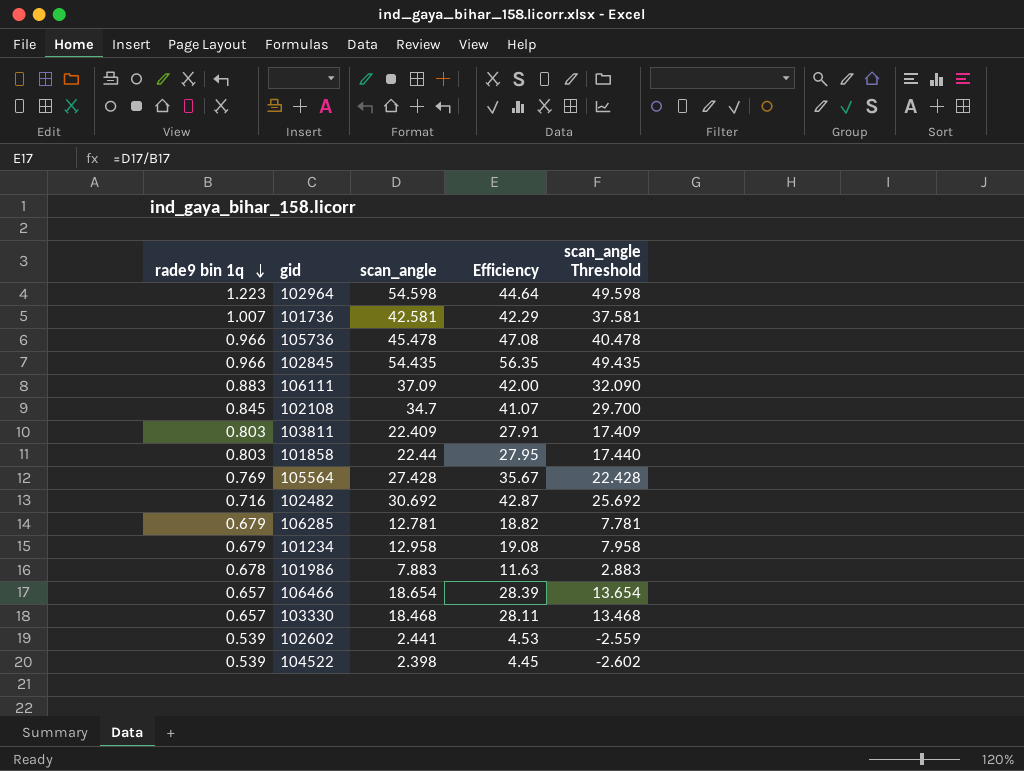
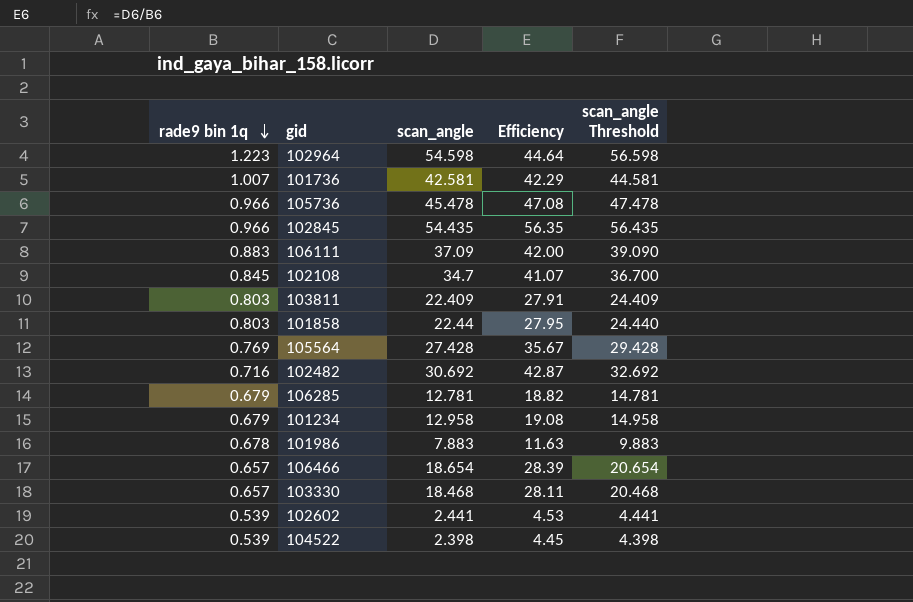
column scan_angle Threshold | formula: [scan_angle] - 5 -> [scan_angle] + 2

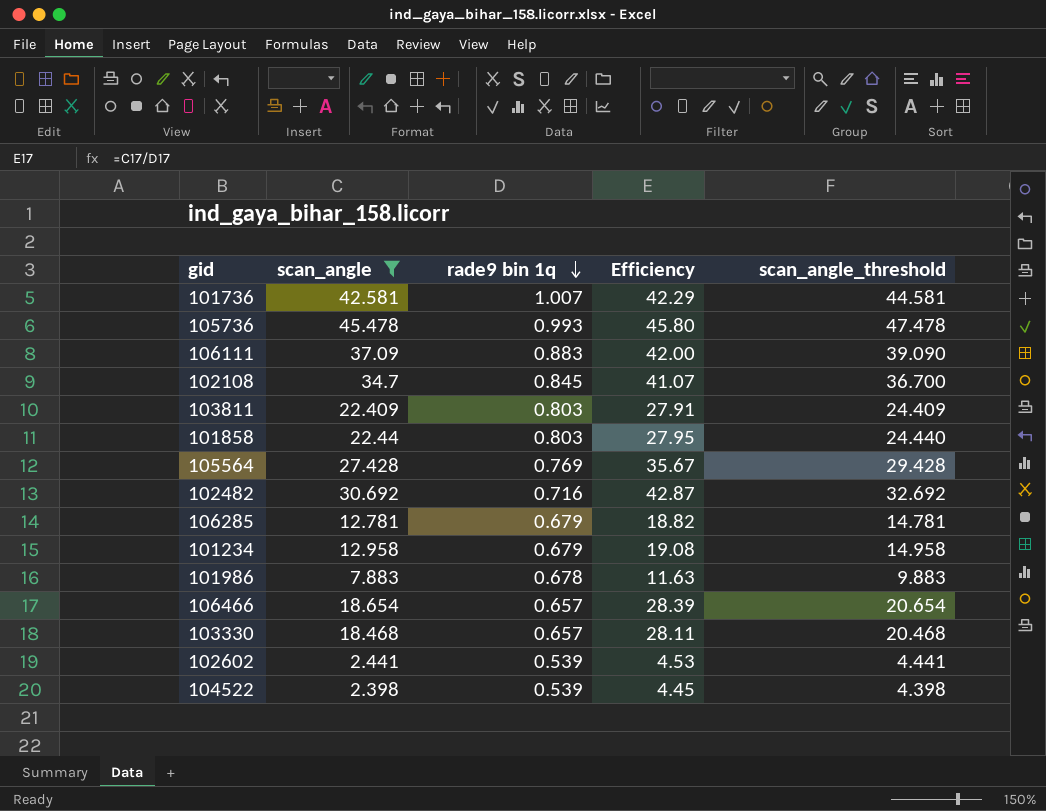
filter: none -> scan_angle <= 45.478
column rade9 bin 1q | position: 1 -> 3
column name: scan_angle Threshold -> scan_angle_threshold
105736 | rade9 bin 1q: 0.966 -> 0.993
105736 | Efficiency: 47.08 -> 45.80

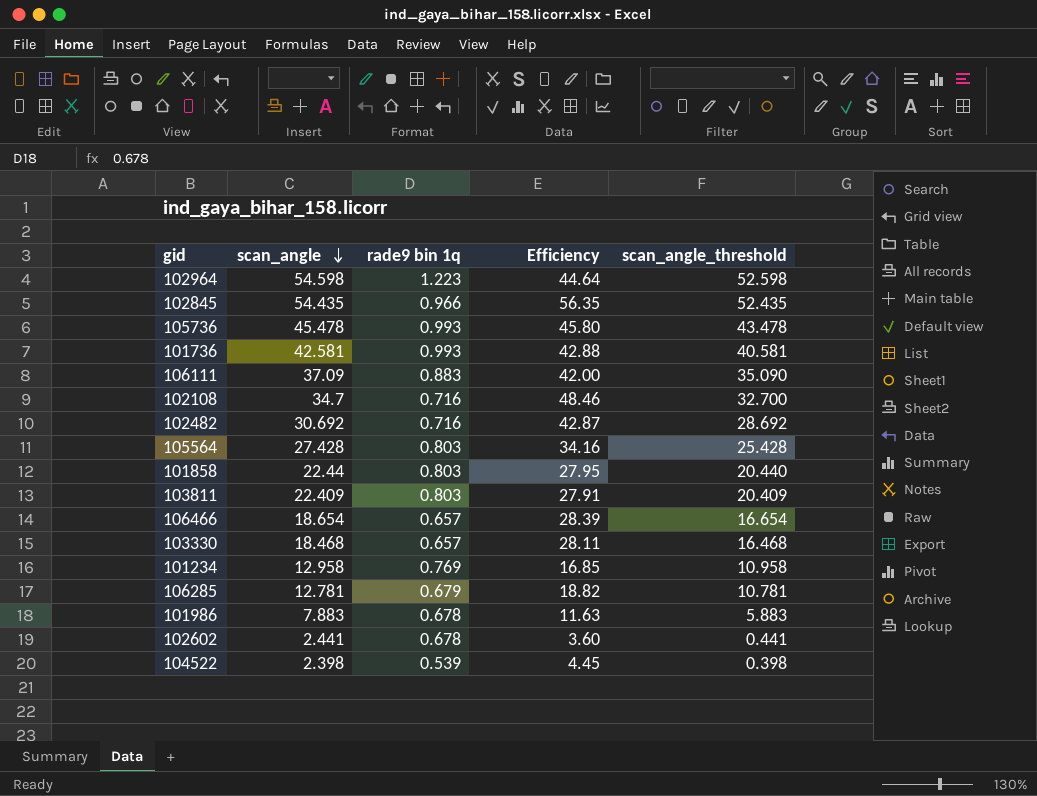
filter: scan_angle <= 45.478 -> none
row order: rade9 bin 1q descending -> scan_angle descending
column scan_angle_threshold | formula: [scan_angle] + 2 -> [scan_angle] - 2
101736 | rade9 bin 1q: 1.007 -> 0.993
101736 | Efficiency: 42.29 -> 42.88
102108 | rade9 bin 1q: 0.845 -> 0.716
102108 | Efficiency: 41.07 -> 48.46
105564 | rade9 bin 1q: 0.769 -> 0.803
105564 | Efficiency: 35.67 -> 34.16
101234 | rade9 bin 1q: 0.679 -> 0.769
101234 | Efficiency: 19.08 -> 16.85
102602 | rade9 bin 1q: 0.539 -> 0.678
102602 | Efficiency: 4.53 -> 3.60

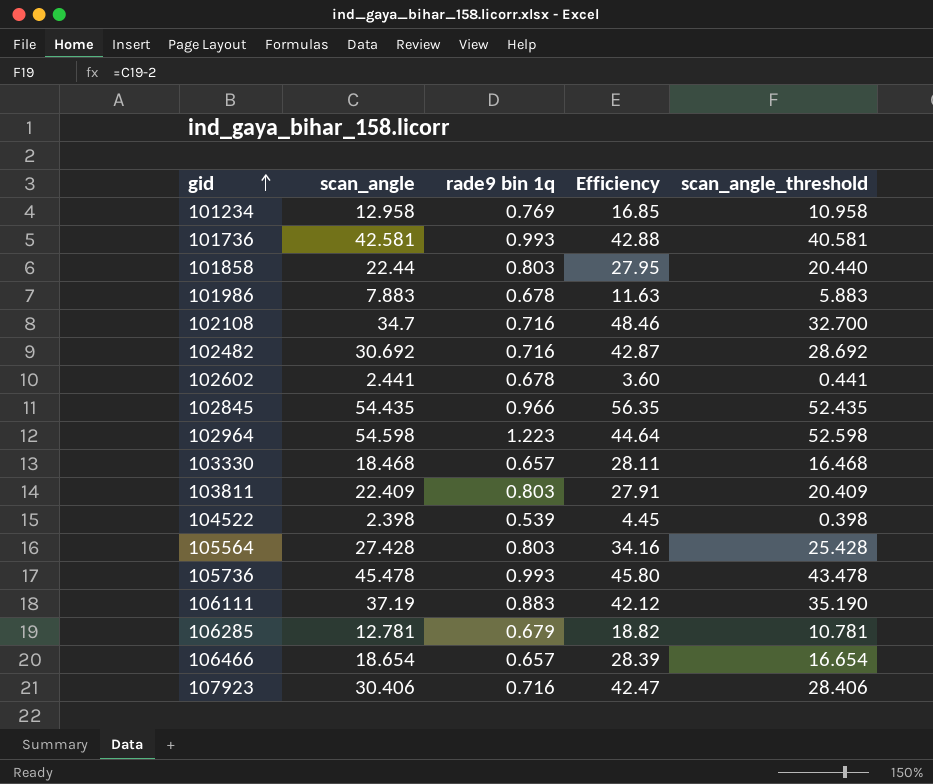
row order: scan_angle descending -> gid ascending
106111 | scan_angle: 37.09 -> 37.19
106111 | Efficiency: 42.00 -> 42.12
106111 | scan_angle_threshold: 35.090 -> 35.190
row 107923: none -> 30.406 | 0.716 | 42.47 | 28.406

